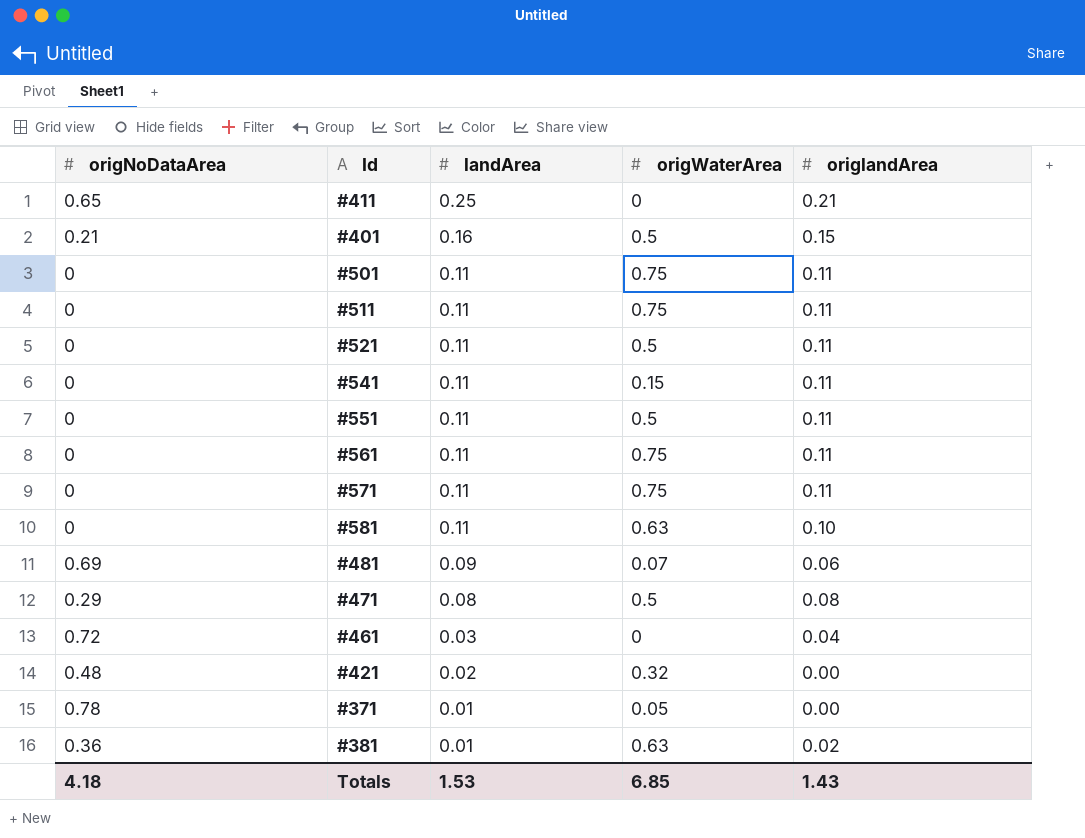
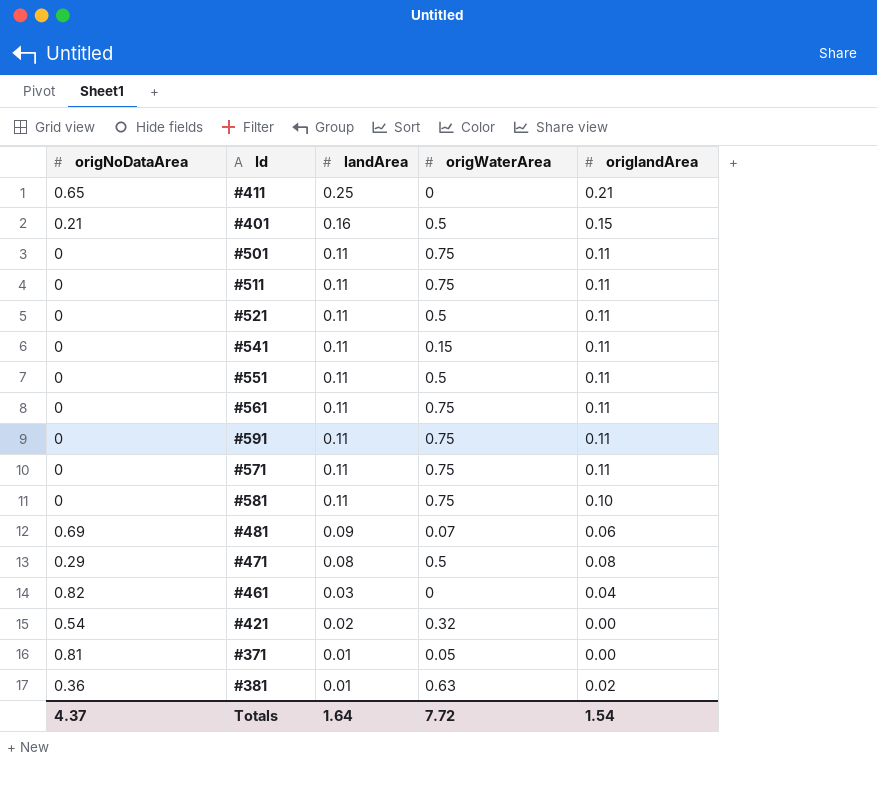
row #591: none -> 0 | 0.11 | 0.75 | 0.11
#581 | origWaterArea: 0.63 -> 0.75
#461 | origNoDataArea: 0.72 -> 0.82
#421 | origNoDataArea: 0.48 -> 0.54
#371 | origNoDataArea: 0.78 -> 0.81
Totals | origNoDataArea: 4.18 -> 4.37
Totals | landArea: 1.53 -> 1.64
Totals | origWaterArea: 6.85 -> 7.72
Totals | origlandArea: 1.43 -> 1.54

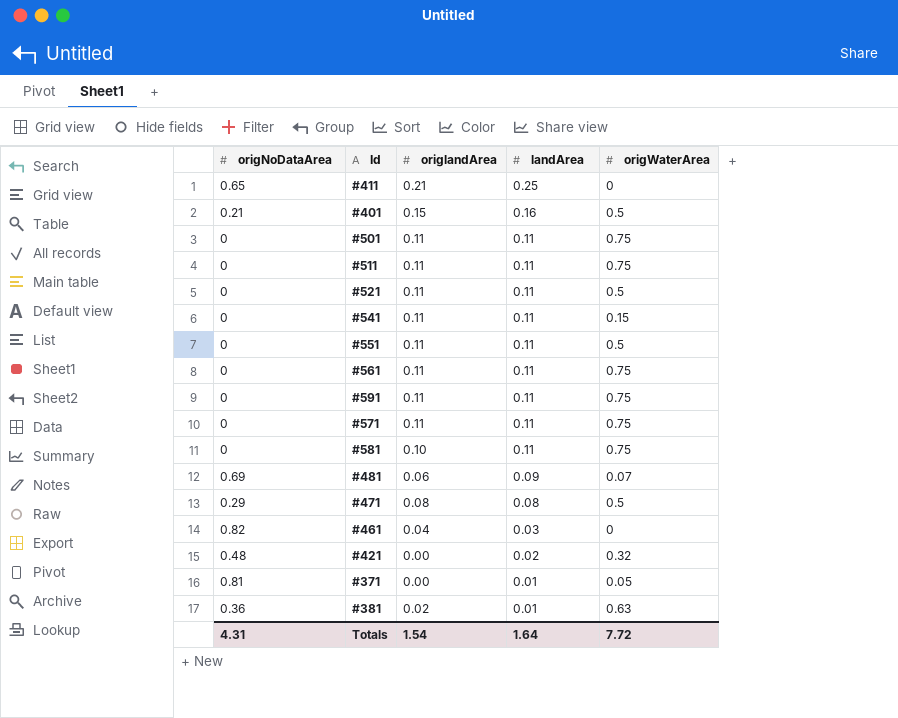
column origlandArea | position: 5 -> 3
#421 | origNoDataArea: 0.54 -> 0.48
Totals | origNoDataArea: 4.37 -> 4.31

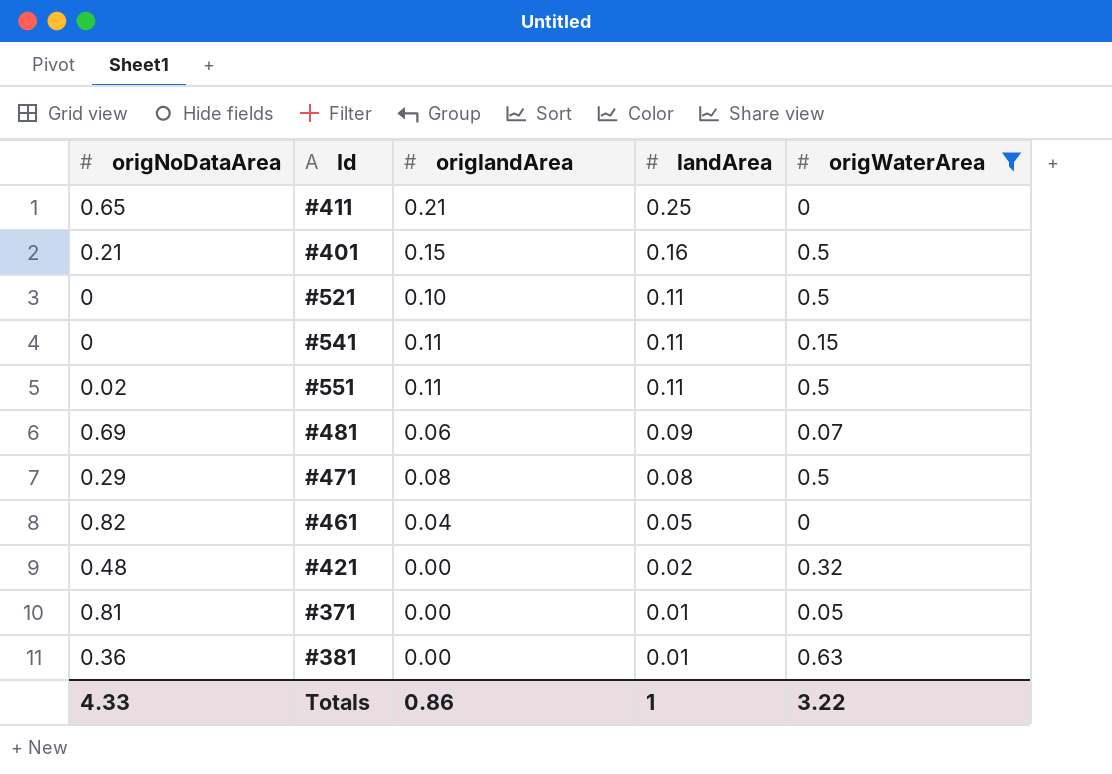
filter: none -> origWaterArea != 0.75
#521 | origlandArea: 0.11 -> 0.10
#551 | origNoDataArea: 0 -> 0.02
#461 | landArea: 0.03 -> 0.05
#381 | origlandArea: 0.02 -> 0.00
Totals | origNoDataArea: 4.31 -> 4.33
Totals | origlandArea: 1.54 -> 0.86
Totals | landArea: 1.64 -> 1
Totals | origWaterArea: 7.72 -> 3.22

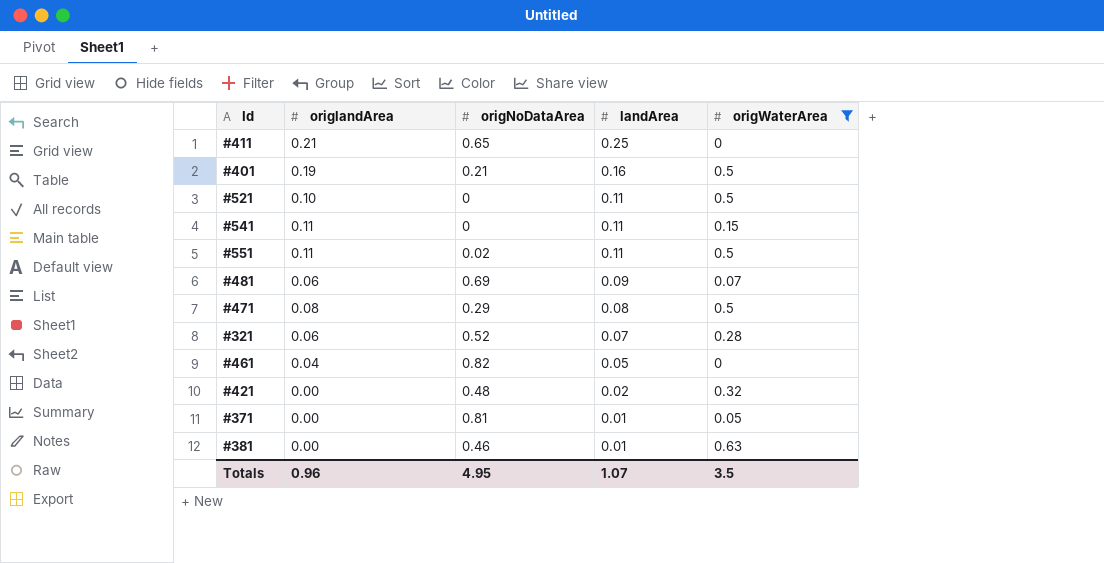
column origNoDataArea | position: 1 -> 3
#401 | origlandArea: 0.15 -> 0.19
row #321: none -> 0.06 | 0.52 | 0.07 | 0.28
#381 | origNoDataArea: 0.36 -> 0.46
Totals | origlandArea: 0.86 -> 0.96
Totals | origNoDataArea: 4.33 -> 4.95
Totals | landArea: 1 -> 1.07
Totals | origWaterArea: 3.22 -> 3.5

